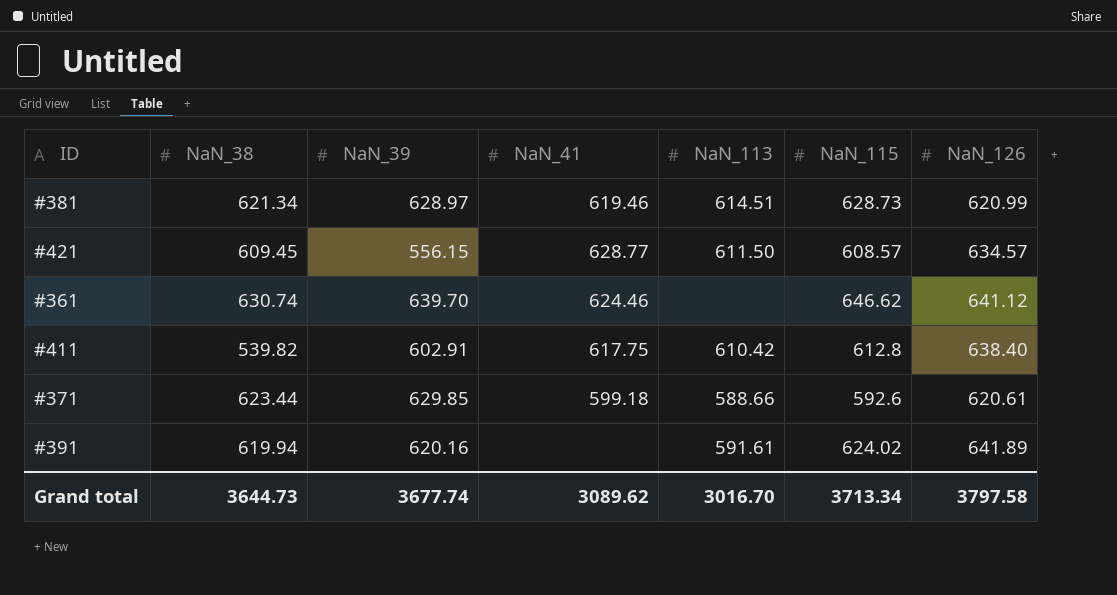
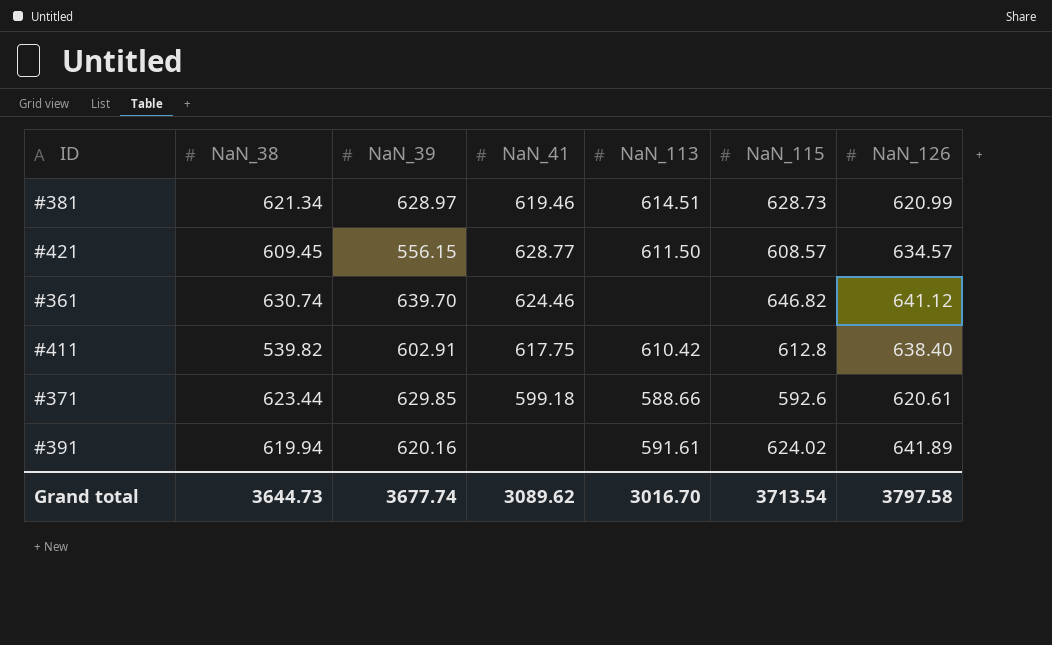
#361 | NaN_115: 646.62 -> 646.82
Grand total | NaN_115: 3713.34 -> 3713.54

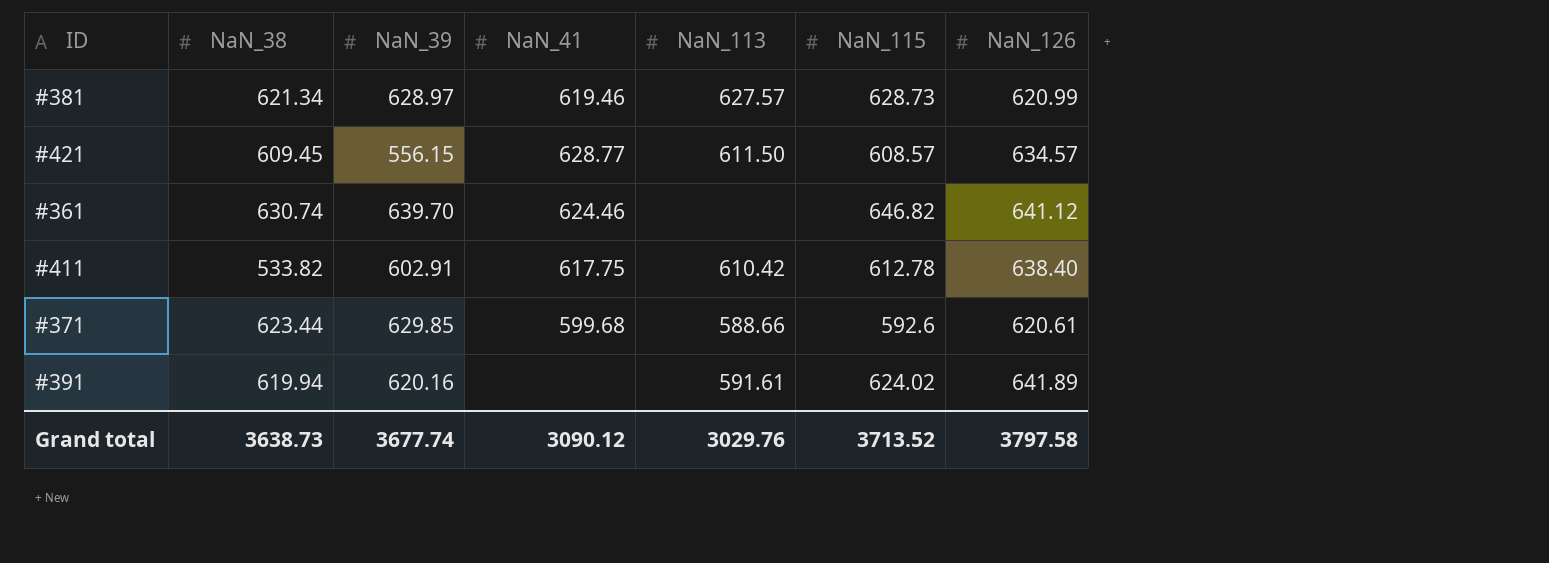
#381 | NaN_113: 614.51 -> 627.57
#411 | NaN_38: 539.82 -> 533.82
#411 | NaN_115: 612.8 -> 612.78
#371 | NaN_41: 599.18 -> 599.68
Grand total | NaN_38: 3644.73 -> 3638.73
Grand total | NaN_41: 3089.62 -> 3090.12
Grand total | NaN_113: 3016.70 -> 3029.76
Grand total | NaN_115: 3713.54 -> 3713.52

